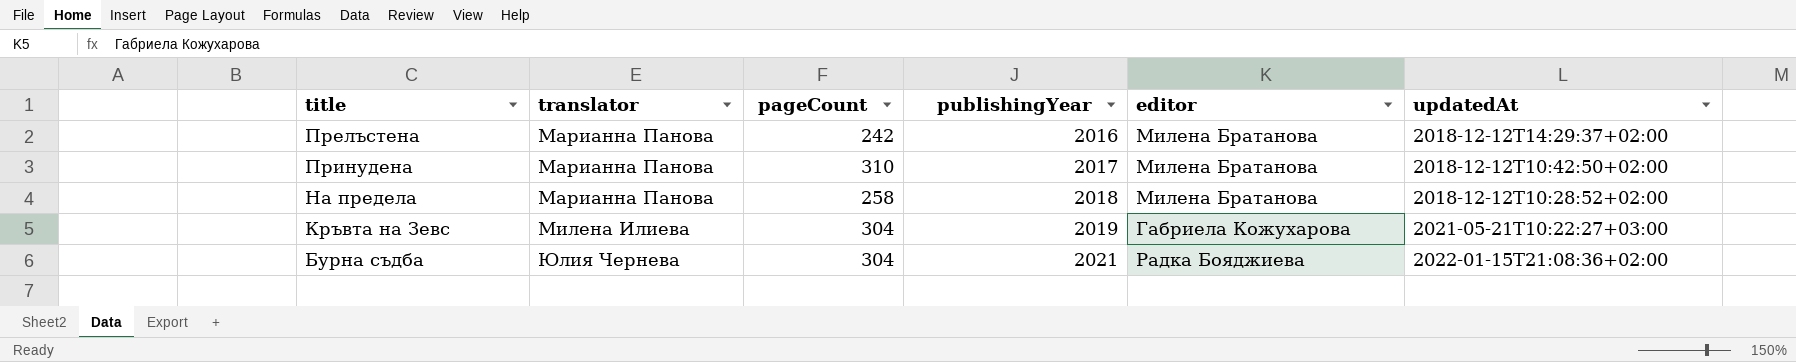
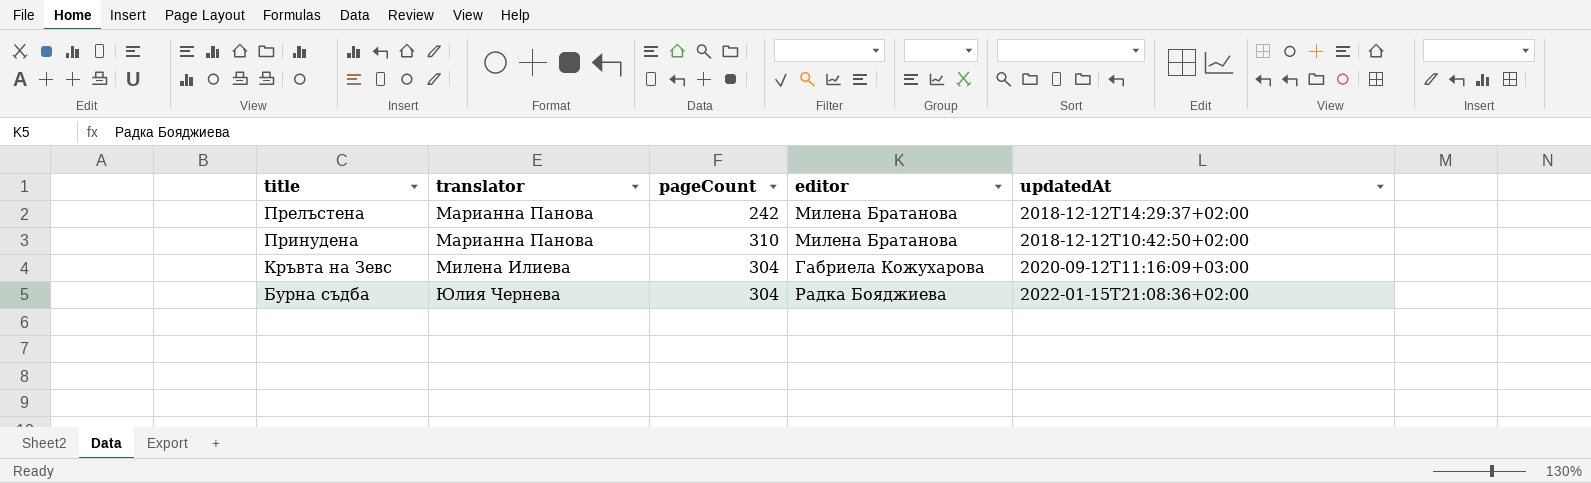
column publishingYear | position: 4 -> none
row На предела: Марианна Панова | 258 | 2018 | Милена Братанова | 2018-12-12T10:28:52+02:00 -> none
Кръвта на Зевс | updatedAt: 2021-05-21T10:22:27+03:00 -> 2020-09-12T11:16:09+03:00

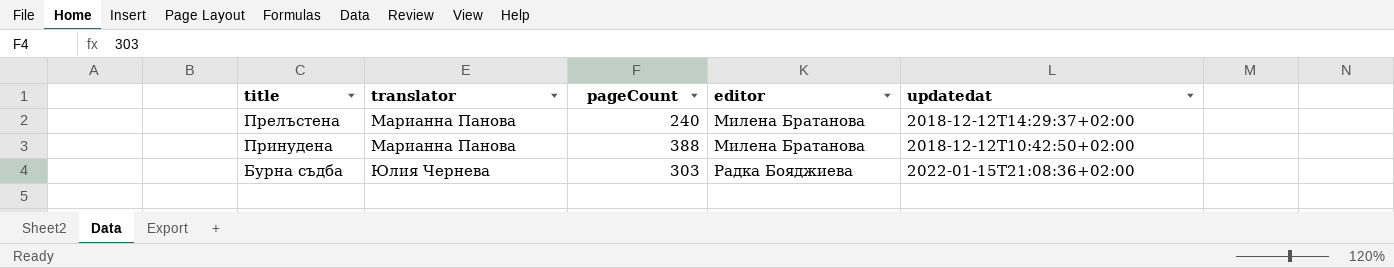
column name: updatedAt -> updatedat
row Кръвта на Зевс: Милена Илиева | 304 | Габриела Кожухарова | 2020-09-12T11:16:09+03:00 -> none
Прелъстена | pageCount: 242 -> 240
Принудена | pageCount: 310 -> 388
Бурна съдба | pageCount: 304 -> 303

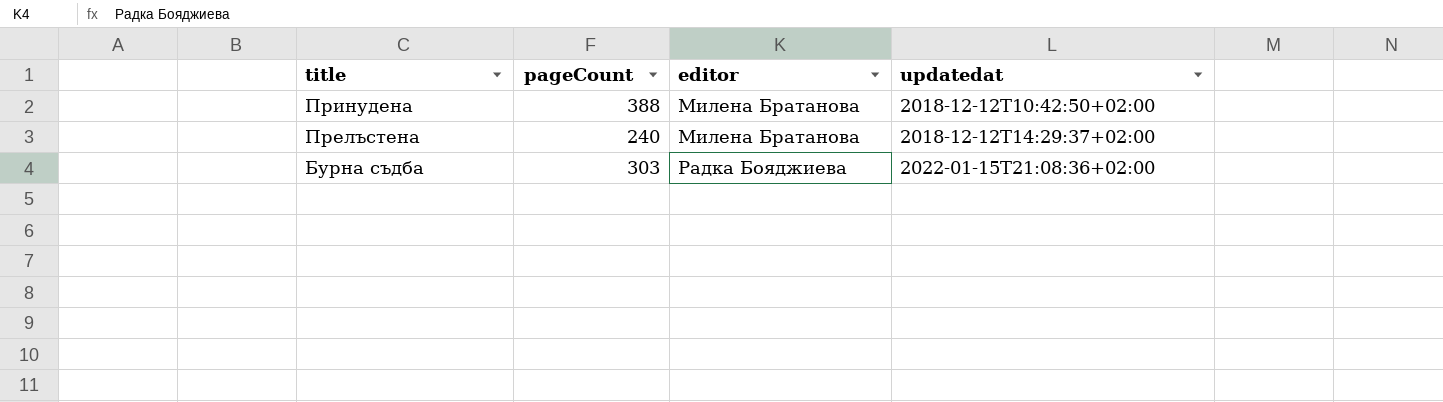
row order: translator ascending -> title descending
column translator | position: 2 -> none

